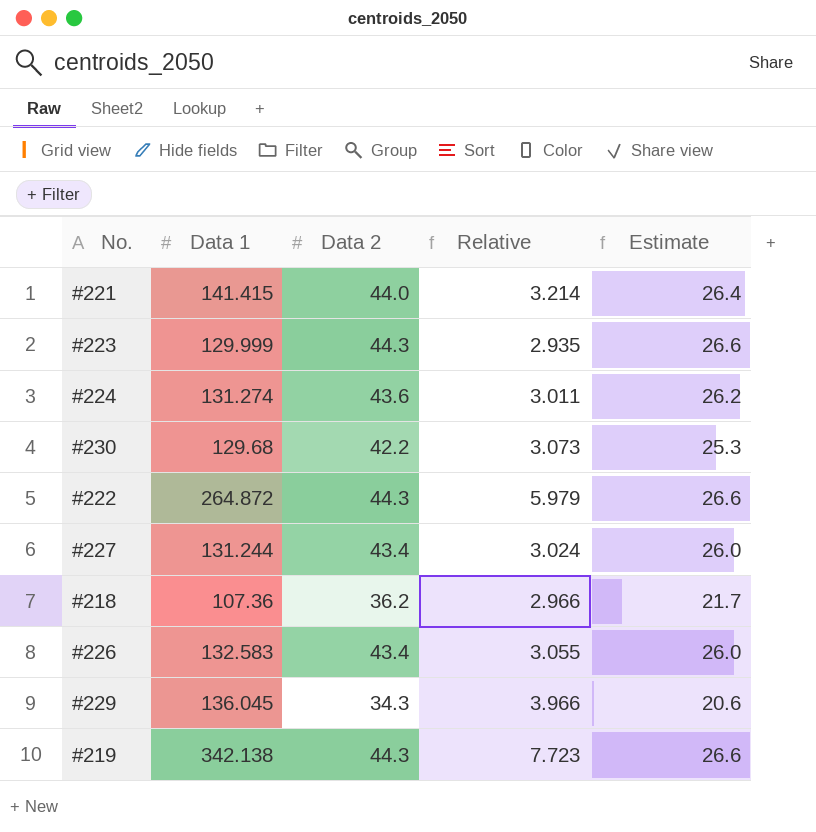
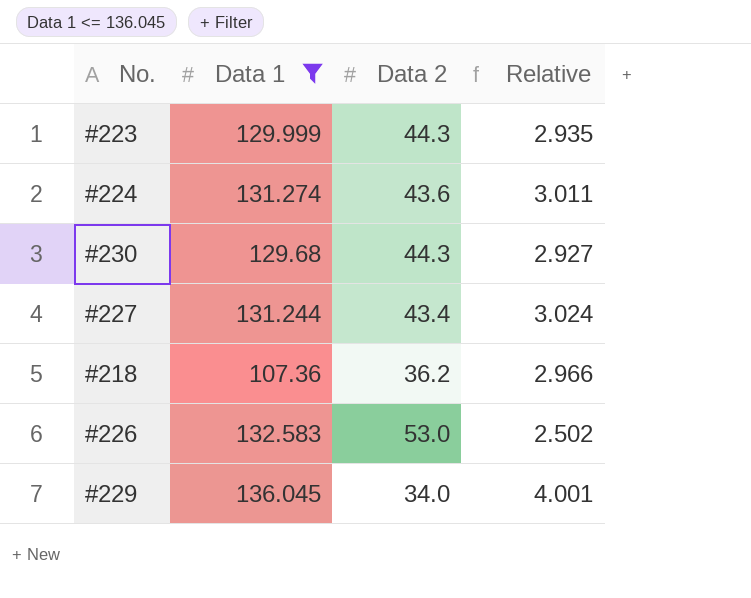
filter: none -> Data 1 <= 136.045
column Estimate | formula: [Data 2] * 0.6 -> none
#230 | Data 2: 42.2 -> 44.3
#230 | Relative: 3.073 -> 2.927
#226 | Data 2: 43.4 -> 53.0
#226 | Relative: 3.055 -> 2.502
#229 | Data 2: 34.3 -> 34.0
#229 | Relative: 3.966 -> 4.001

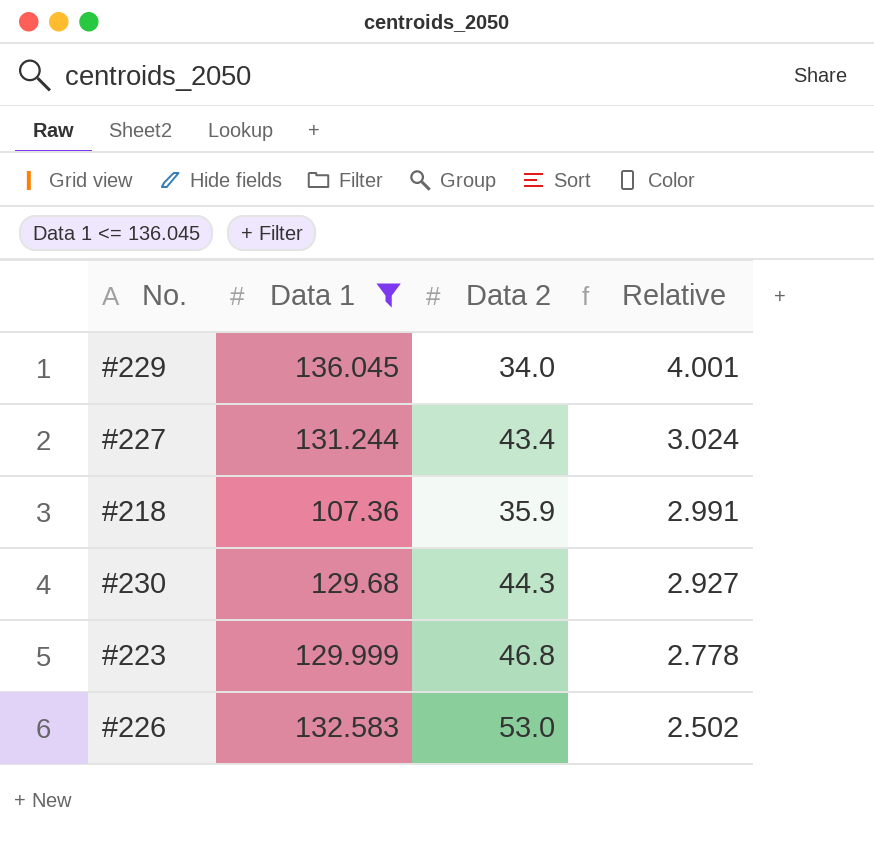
row order: none -> Relative descending
row #224: 131.274 | 43.6 | 3.011 -> none
#218 | Data 2: 36.2 -> 35.9
#218 | Relative: 2.966 -> 2.991
#223 | Data 2: 44.3 -> 46.8
#223 | Relative: 2.935 -> 2.778

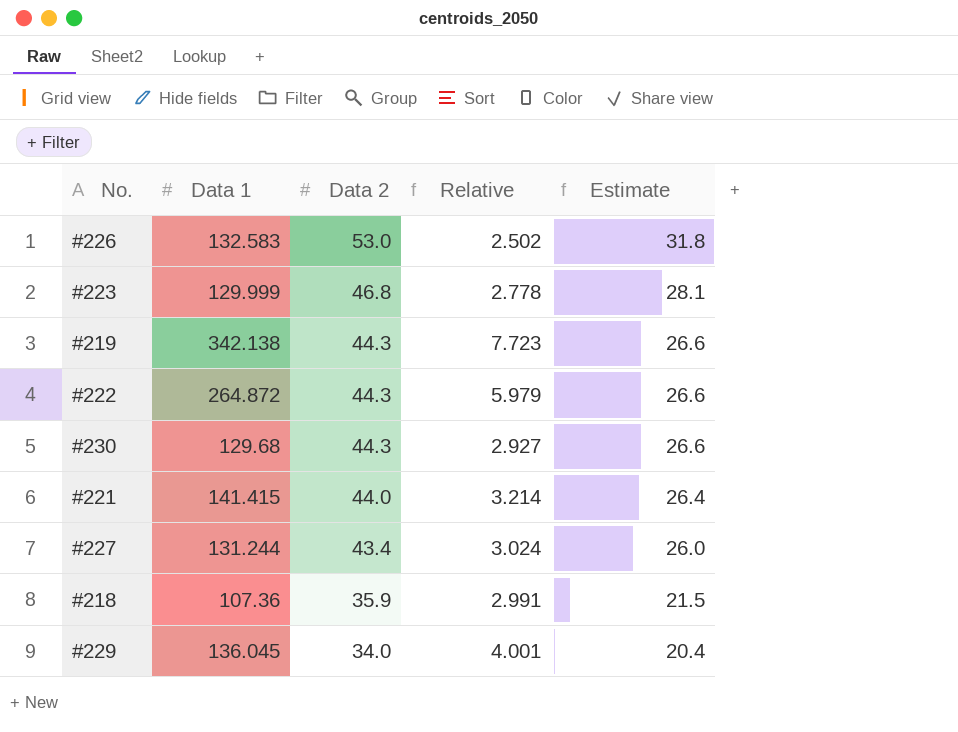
filter: Data 1 <= 136.045 -> none
row order: Relative descending -> Data 2 descending
column Estimate | formula: none -> [Data 2] * 0.6

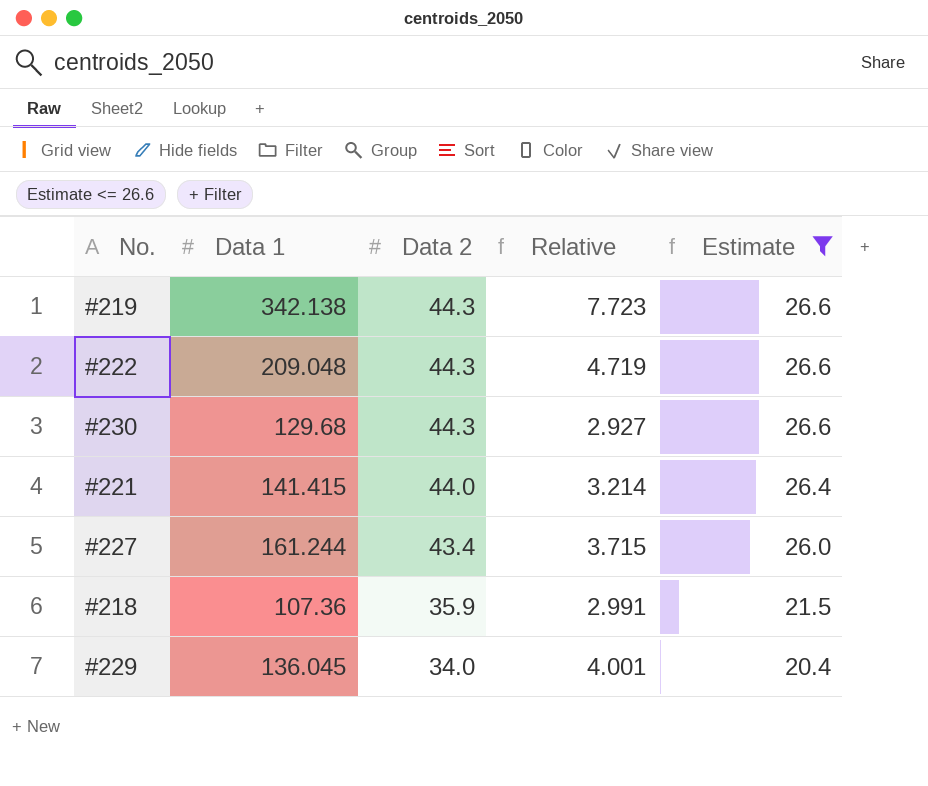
filter: none -> Estimate <= 26.6
#222 | Data 1: 264.872 -> 209.048
#222 | Relative: 5.979 -> 4.719
#227 | Data 1: 131.244 -> 161.244
#227 | Relative: 3.024 -> 3.715

